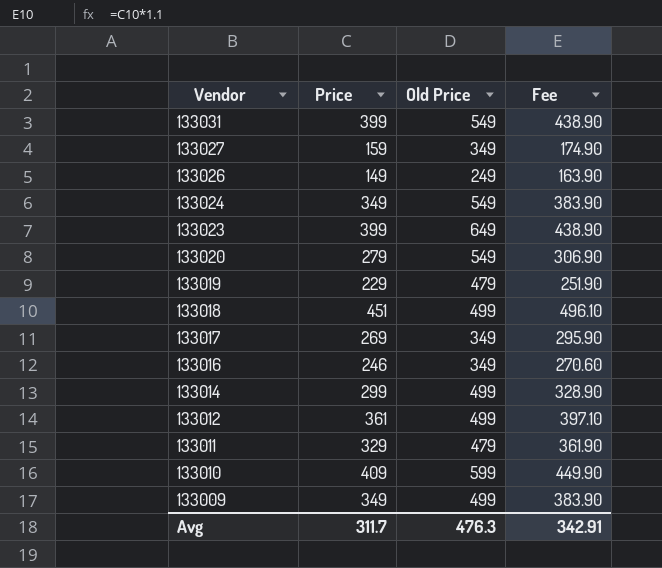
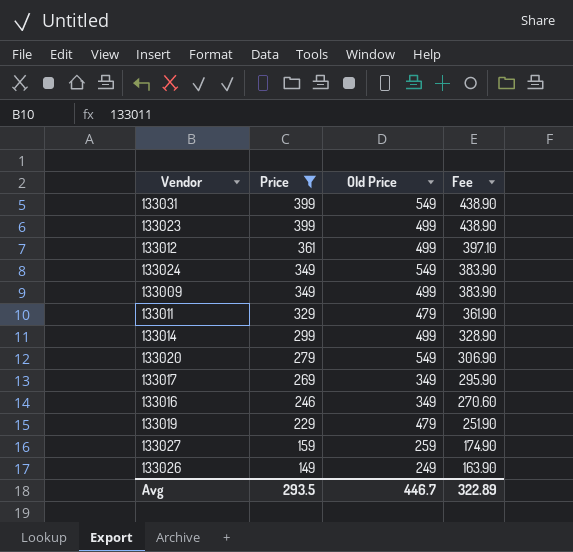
filter: none -> Price <= 399
row order: Vendor descending -> Price descending
133023 | Old Price: 649 -> 499
133027 | Old Price: 349 -> 259
Avg | Price: 311.7 -> 293.5
Avg | Old Price: 476.3 -> 446.7
Avg | Fee: 342.91 -> 322.89

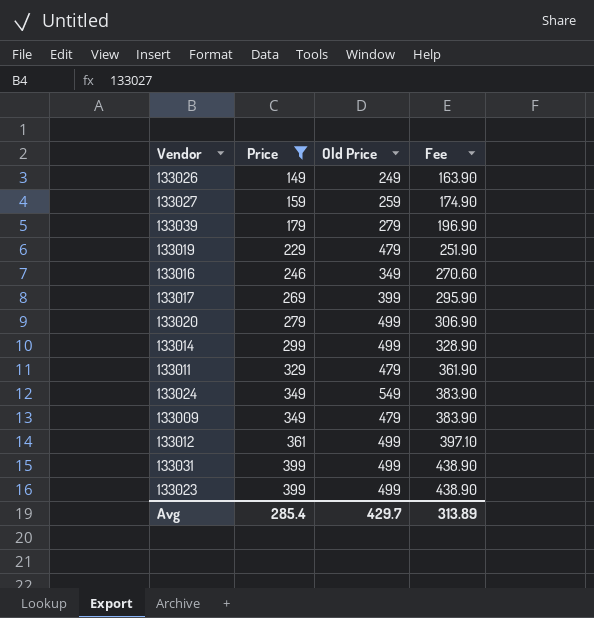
row order: Price descending -> Price ascending
row 133039: none -> 179 | 279 | 196.90
133017 | Old Price: 349 -> 399
133020 | Old Price: 549 -> 499
133009 | Old Price: 499 -> 479
133031 | Old Price: 549 -> 499
Avg | Price: 293.5 -> 285.4
Avg | Old Price: 446.7 -> 429.7
Avg | Fee: 322.89 -> 313.89

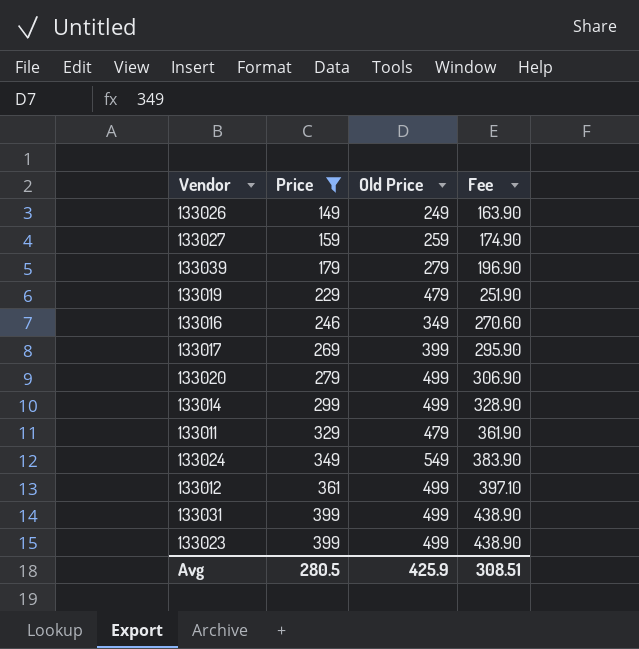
row 133009: 349 | 479 | 383.90 -> none
Avg | Price: 285.4 -> 280.5
Avg | Old Price: 429.7 -> 425.9
Avg | Fee: 313.89 -> 308.51

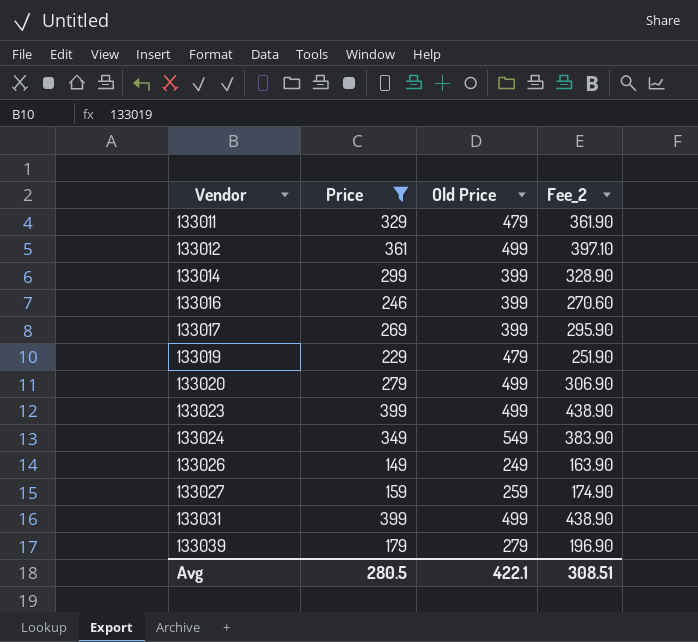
row order: Price ascending -> Vendor ascending
column name: Fee -> Fee_2
133014 | Old Price: 499 -> 399
133016 | Old Price: 349 -> 399
Avg | Old Price: 425.9 -> 422.1

